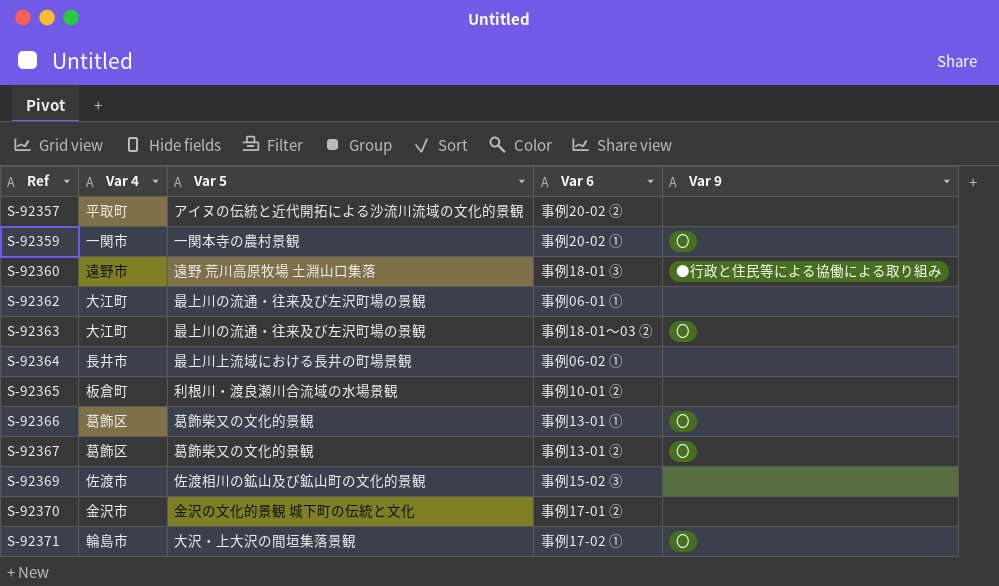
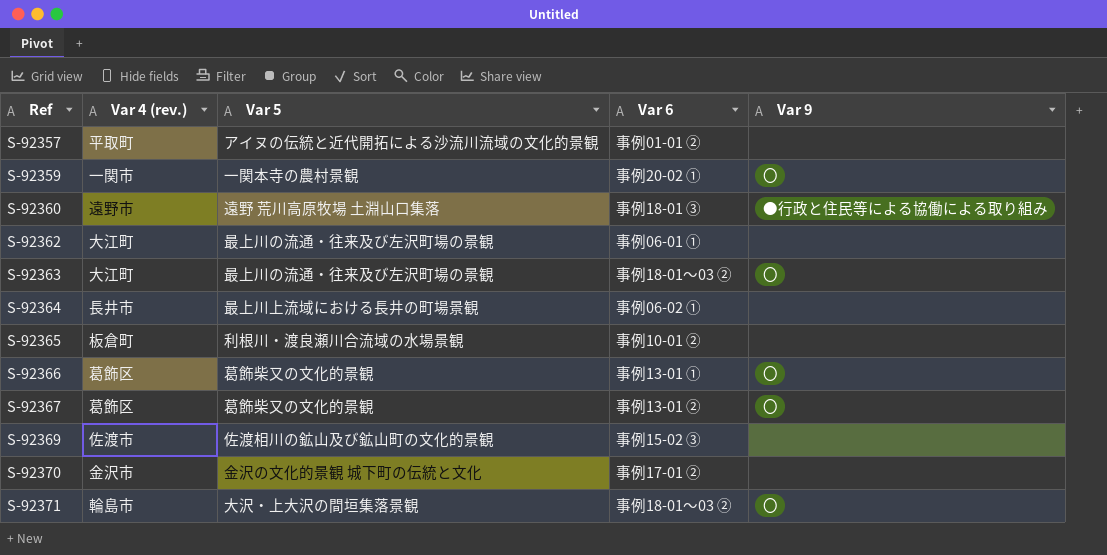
column name: Var 4 -> Var 4 (rev.)
S-92357 | Var 6: 事例20-02 ② -> 事例01-01 ②
S-92371 | Var 6: 事例17-02 ① -> 事例18-01～03 ②

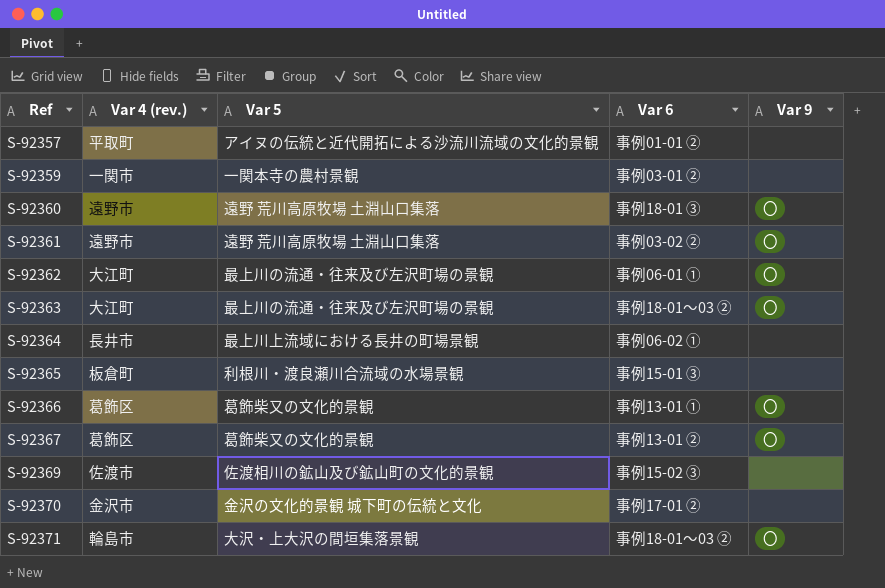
S-92359 | Var 6: 事例20-02 ① -> 事例03-01 ②
S-92359 | Var 9: 〇 -> none
S-92360 | Var 9: ●行政と住民等による協働による取り組み -> 〇
row S-92361: none -> 遠野市 | 遠野 荒川高原牧場 土淵山口集落 | 事例03-02 ② | 〇
S-92362 | Var 9: none -> 〇
S-92365 | Var 6: 事例10-01 ② -> 事例15-01 ③

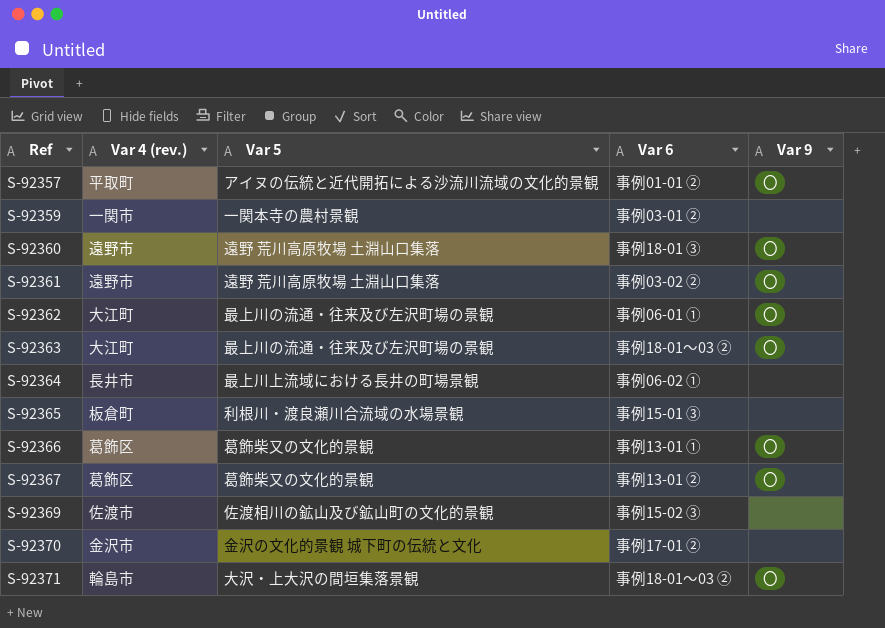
S-92357 | Var 9: none -> 〇

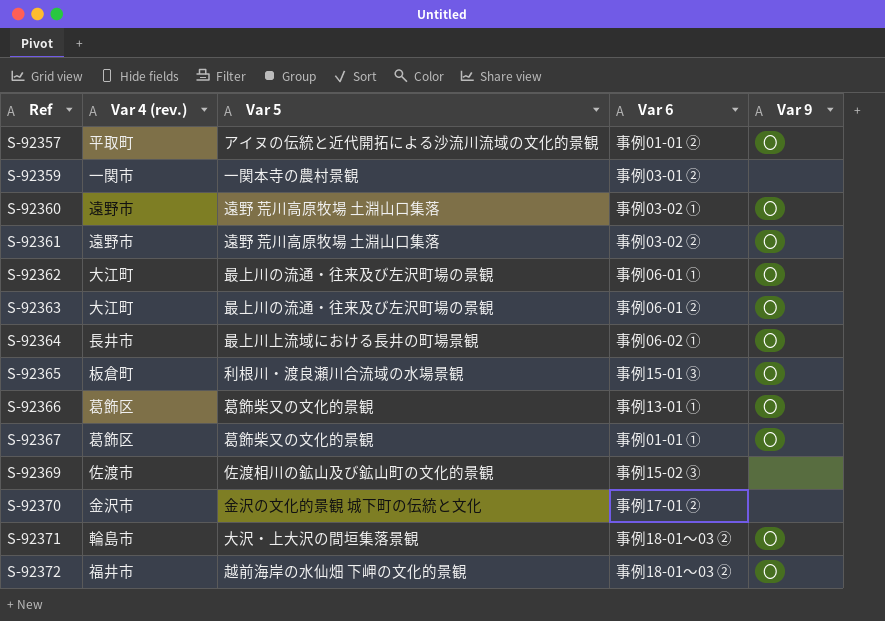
S-92360 | Var 6: 事例18-01 ③ -> 事例03-02 ①
S-92363 | Var 6: 事例18-01～03 ② -> 事例06-01 ②
S-92364 | Var 9: none -> 〇
S-92365 | Var 9: none -> 〇
S-92367 | Var 6: 事例13-01 ② -> 事例01-01 ①
row S-92372: none -> 福井市 | 越前海岸の水仙畑 下岬の文化的景観 | 事例18-01～03 ② | 〇

